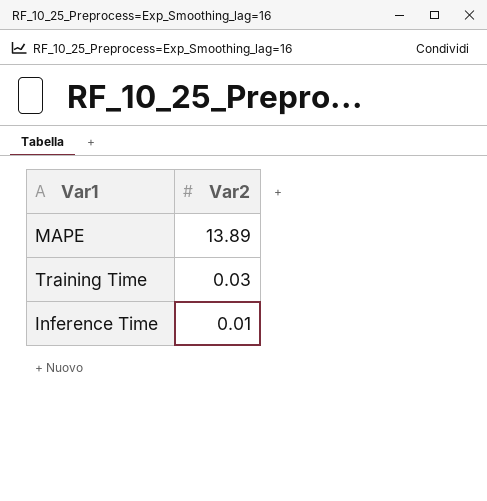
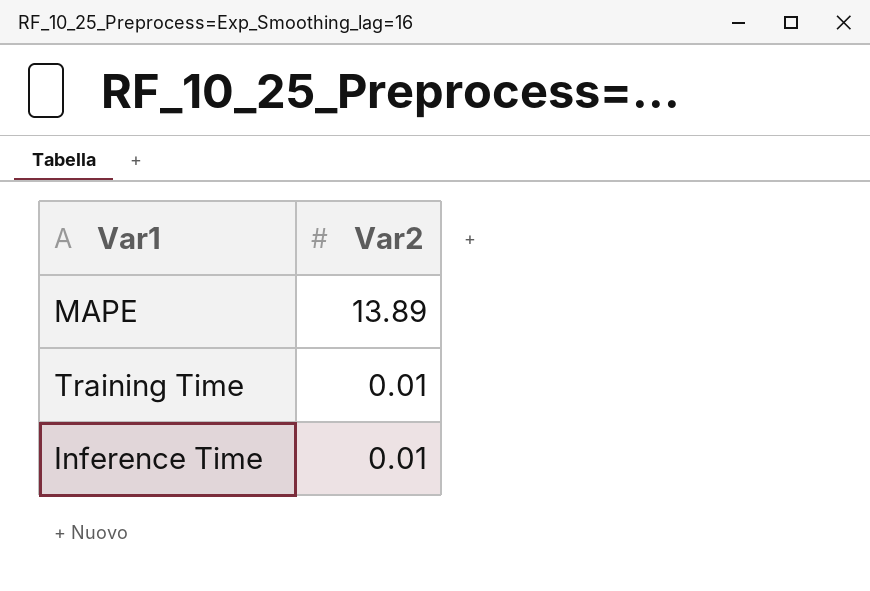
Training Time | Var2: 0.03 -> 0.01

